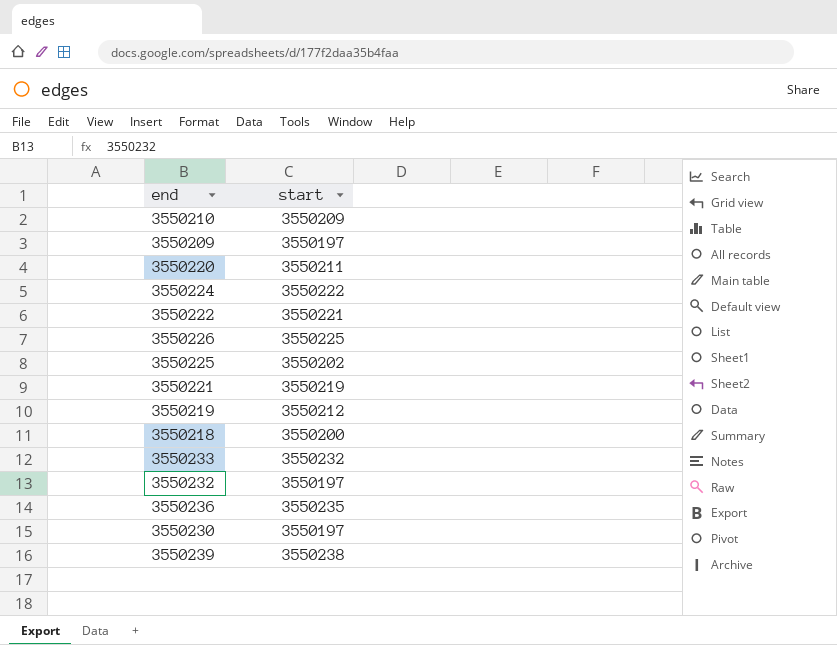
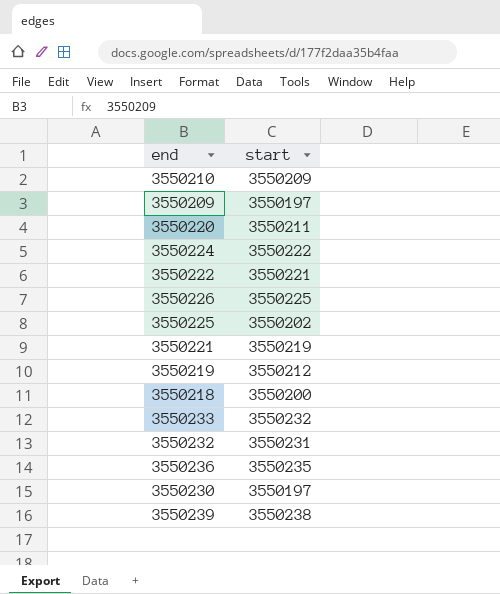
3550232 | start: 3550197 -> 3550231

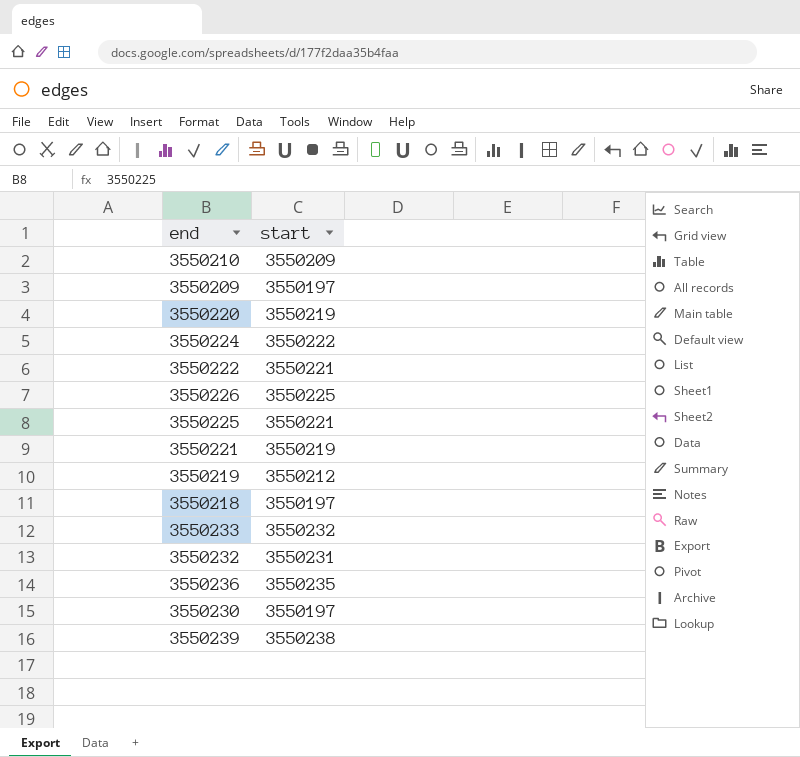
3550220 | start: 3550211 -> 3550219
3550225 | start: 3550202 -> 3550221
3550218 | start: 3550200 -> 3550197

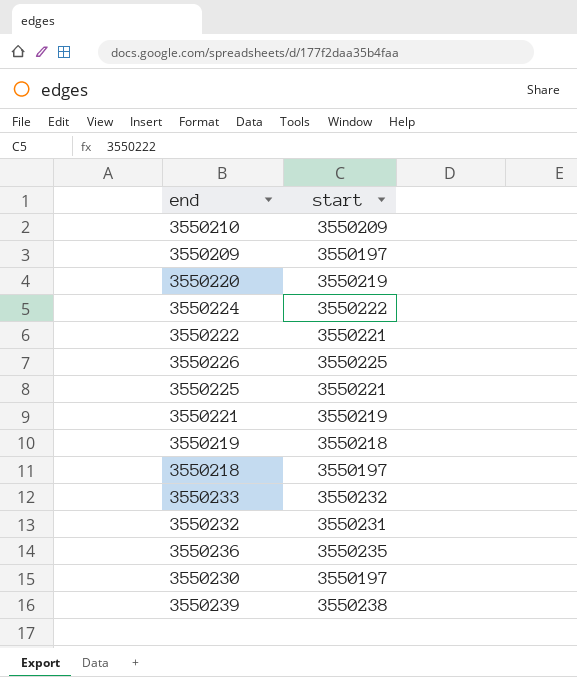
3550219 | start: 3550212 -> 3550218

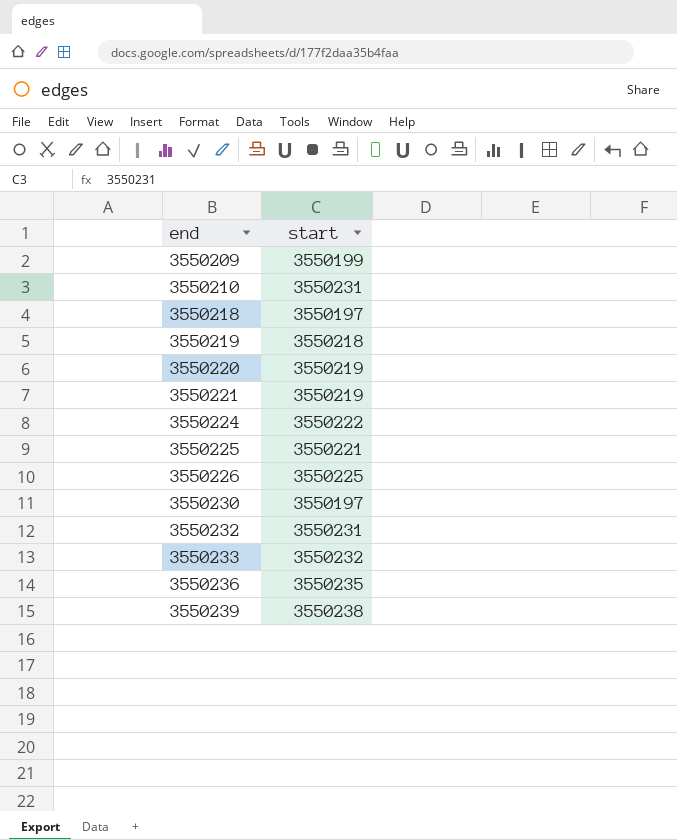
row order: none -> end ascending
row 3550222: 3550221 -> none
3550209 | start: 3550197 -> 3550199
3550210 | start: 3550209 -> 3550231

